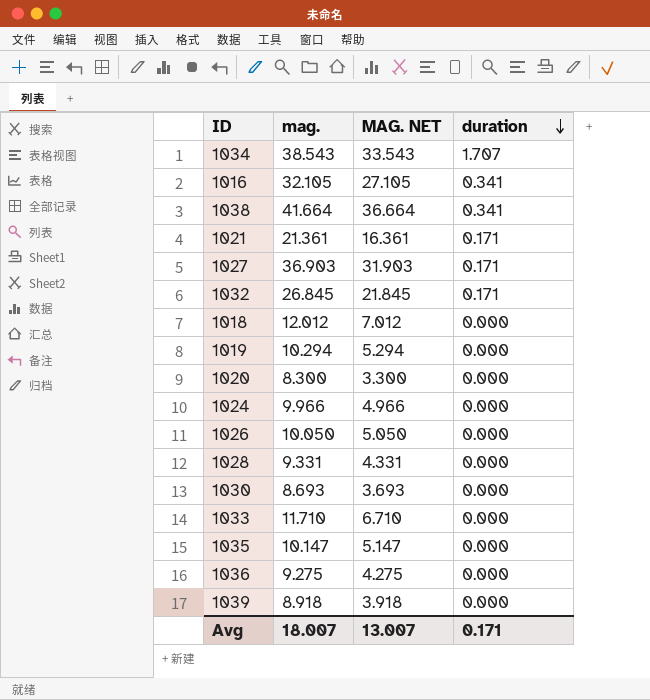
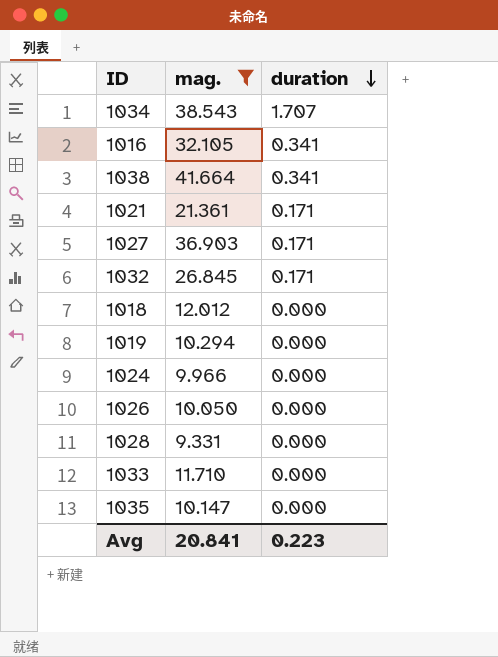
filter: none -> mag. >= 9.331
column MAG. NET | formula: [mag.] - 5 -> none
Avg | mag.: 18.007 -> 20.841
Avg | duration: 0.171 -> 0.223

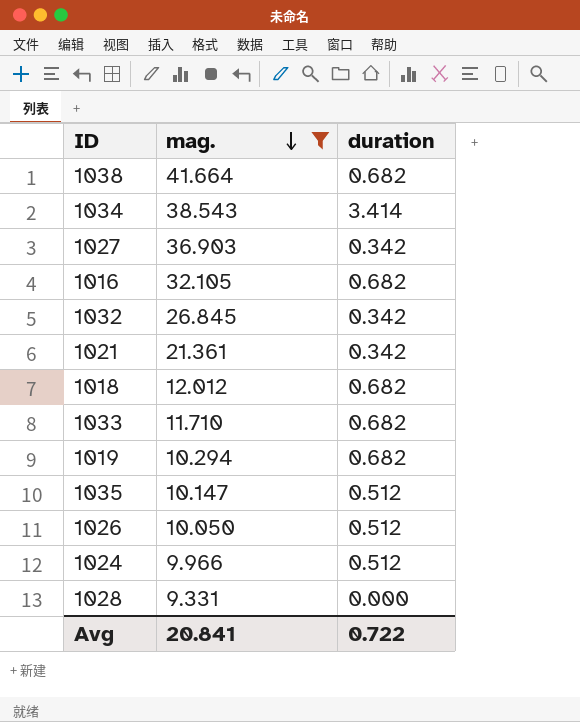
row order: duration descending -> mag. descending
1038 | duration: 0.341 -> 0.682
1034 | duration: 1.707 -> 3.414
1027 | duration: 0.171 -> 0.342
1016 | duration: 0.341 -> 0.682
1032 | duration: 0.171 -> 0.342
1021 | duration: 0.171 -> 0.342
1018 | duration: 0.000 -> 0.682
1033 | duration: 0.000 -> 0.682
1019 | duration: 0.000 -> 0.682
1035 | duration: 0.000 -> 0.512
1026 | duration: 0.000 -> 0.512
1024 | duration: 0.000 -> 0.512
Avg | duration: 0.223 -> 0.722

